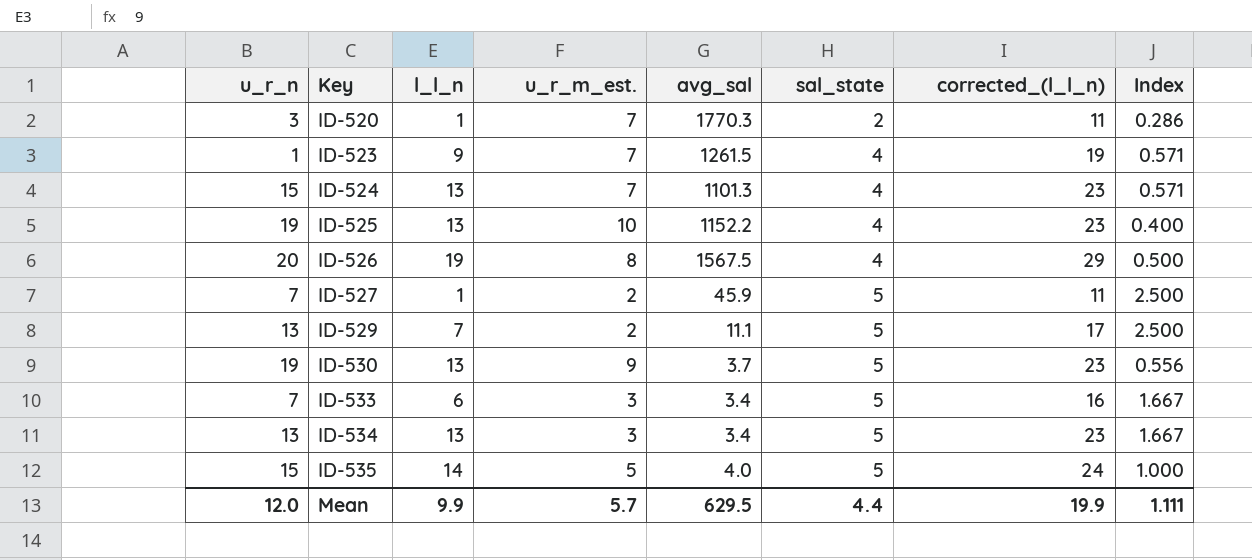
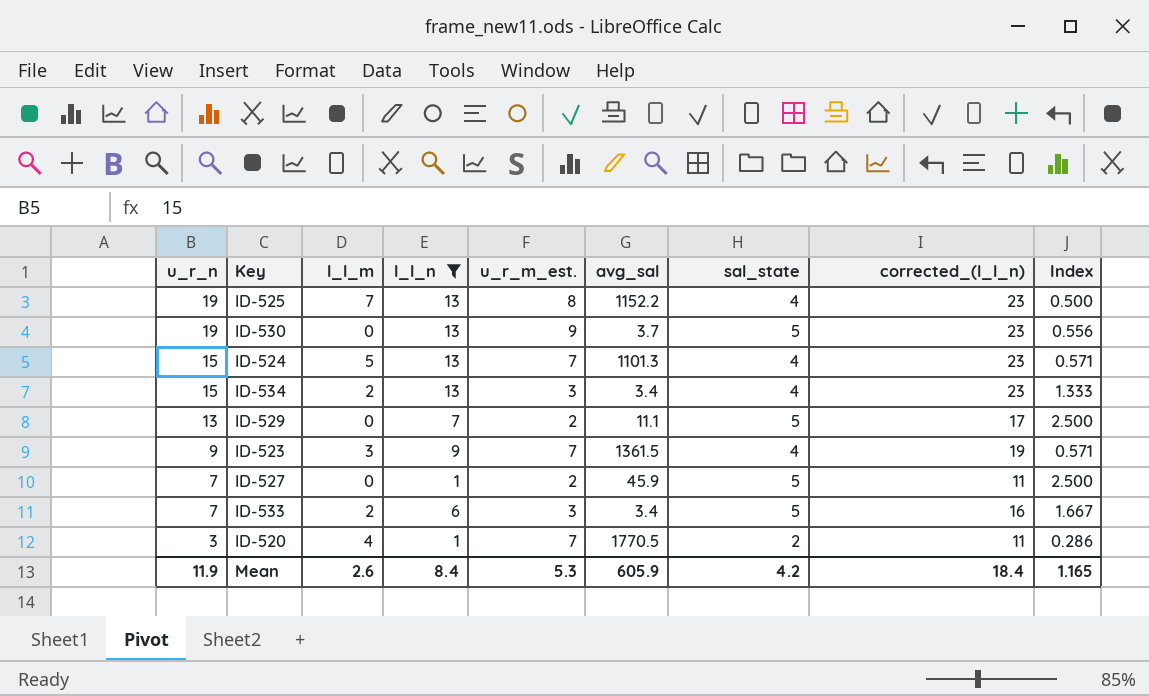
filter: none -> l_l_n <= 13
row order: Key ascending -> u_r_n descending
column l_l_m | position: none -> 3
ID-525 | u_r_m_est.: 10 -> 8
ID-525 | Index: 0.400 -> 0.500
ID-534 | u_r_n: 13 -> 15
ID-534 | sal_state: 5 -> 4
ID-534 | Index: 1.667 -> 1.333
ID-523 | u_r_n: 1 -> 9
ID-523 | avg_sal: 1261.5 -> 1361.5
ID-520 | avg_sal: 1770.3 -> 1770.5
Mean | u_r_n: 12.0 -> 11.9
Mean | l_l_n: 9.9 -> 8.4
Mean | u_r_m_est.: 5.7 -> 5.3
Mean | avg_sal: 629.5 -> 605.9
Mean | sal_state: 4.4 -> 4.2
Mean | corrected_(l_l_n): 19.9 -> 18.4
Mean | Index: 1.111 -> 1.165

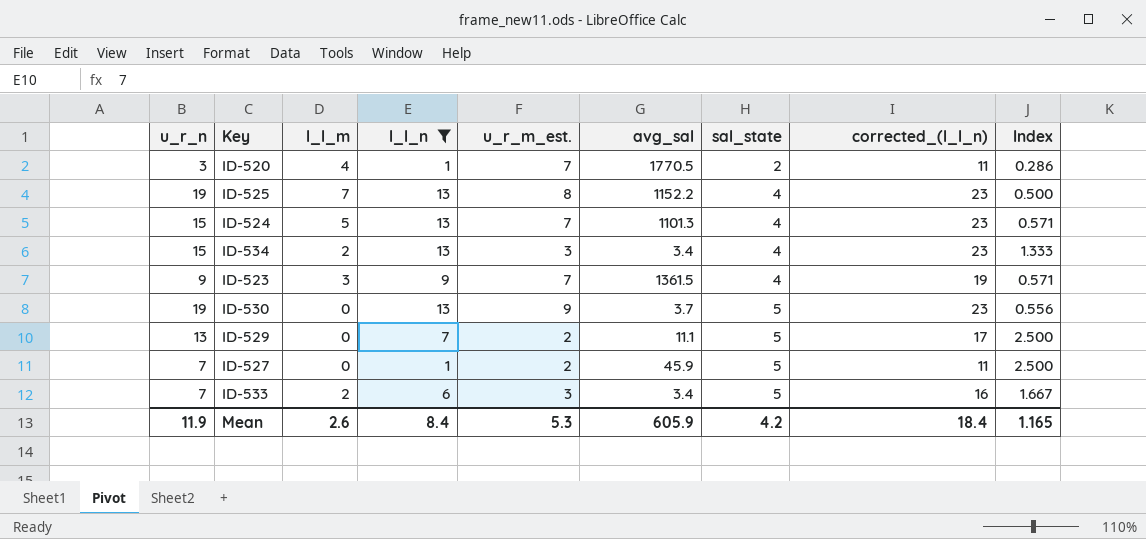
row order: u_r_n descending -> sal_state ascending

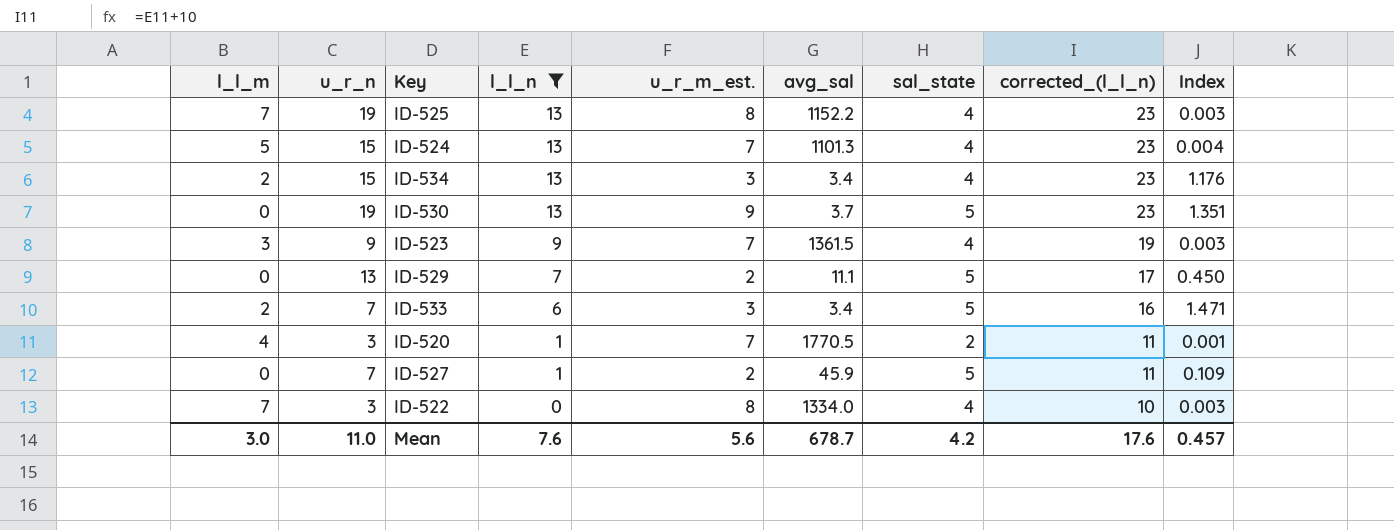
row order: sal_state ascending -> l_l_n descending
column l_l_m | position: 3 -> 1
column Index | formula: [sal_state] / [u_r_m_est.] -> [sal_state] / [avg_sal]
row ID-522: none -> 7 | 3 | 0 | 8 | 1334.0 | 4 | 10 | 0.003
Mean | l_l_m: 2.6 -> 3.0
Mean | u_r_n: 11.9 -> 11.0
Mean | l_l_n: 8.4 -> 7.6
Mean | u_r_m_est.: 5.3 -> 5.6
Mean | avg_sal: 605.9 -> 678.7
Mean | corrected_(l_l_n): 18.4 -> 17.6
Mean | Index: 1.165 -> 0.457

